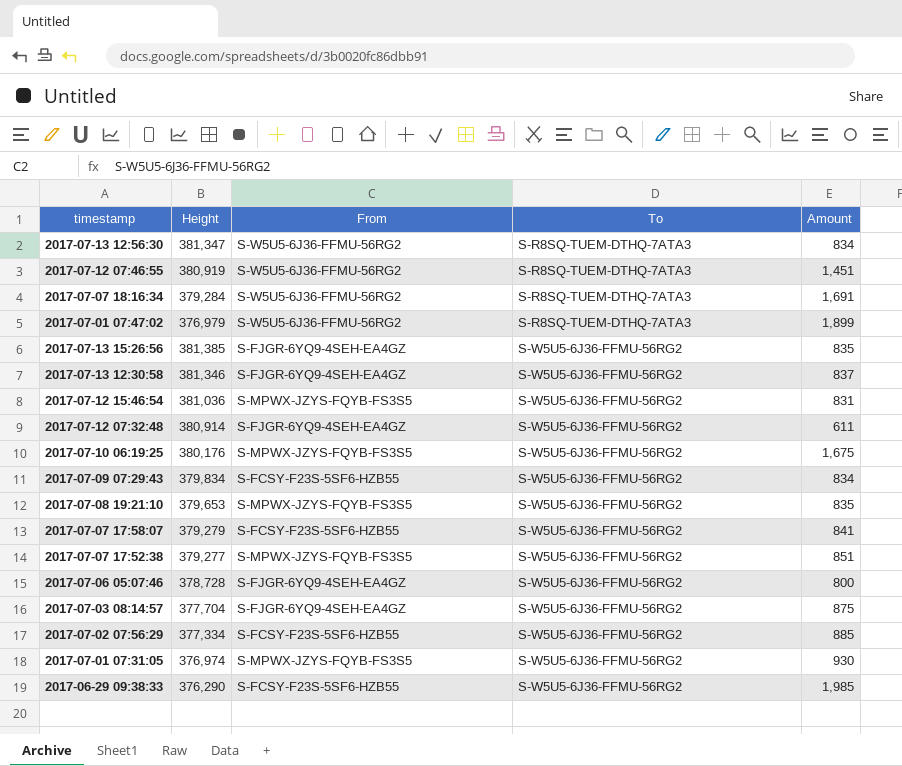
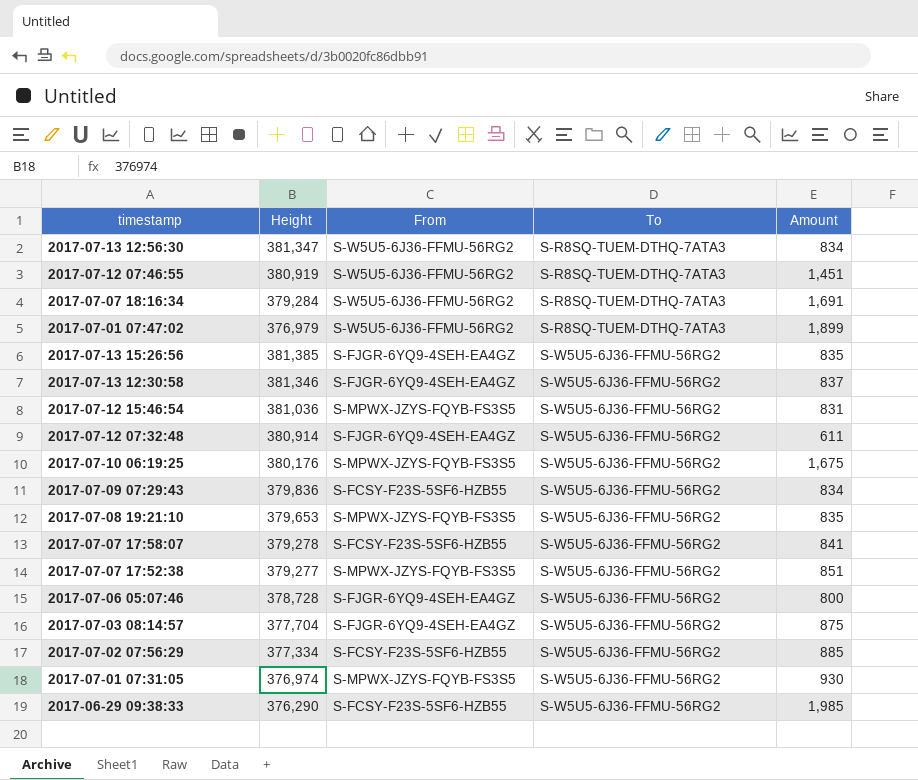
2017-07-09 07:29:43 | Height: 379,834 -> 379,836
2017-07-07 17:58:07 | Height: 379,279 -> 379,278

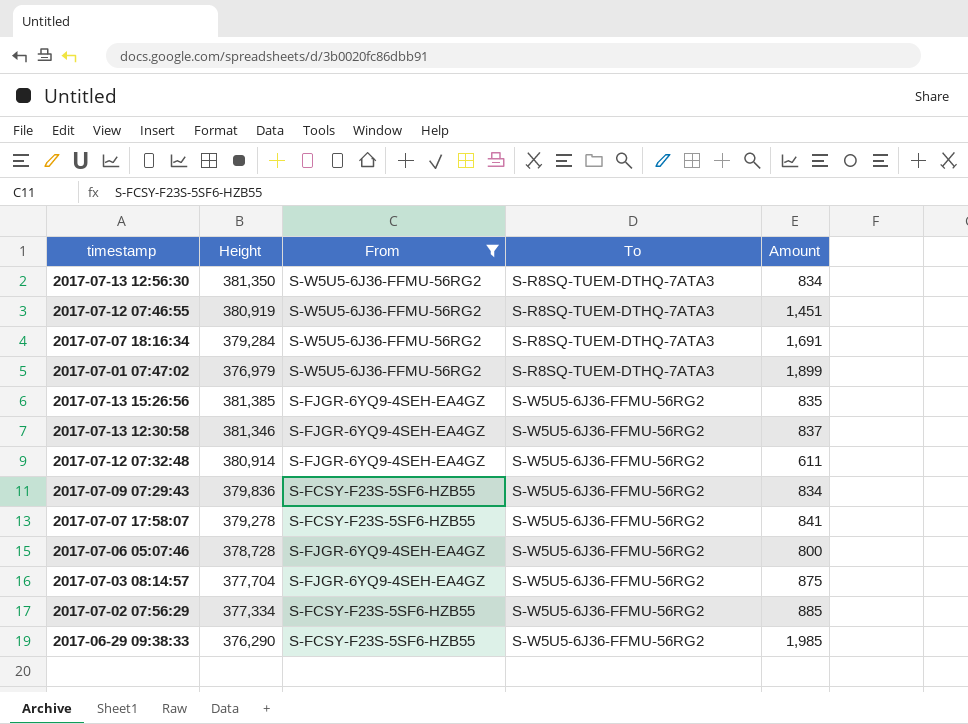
filter: none -> From != S-MPWX-JZYS-FQYB-FS3S5
2017-07-13 12:56:30 | Height: 381,347 -> 381,350

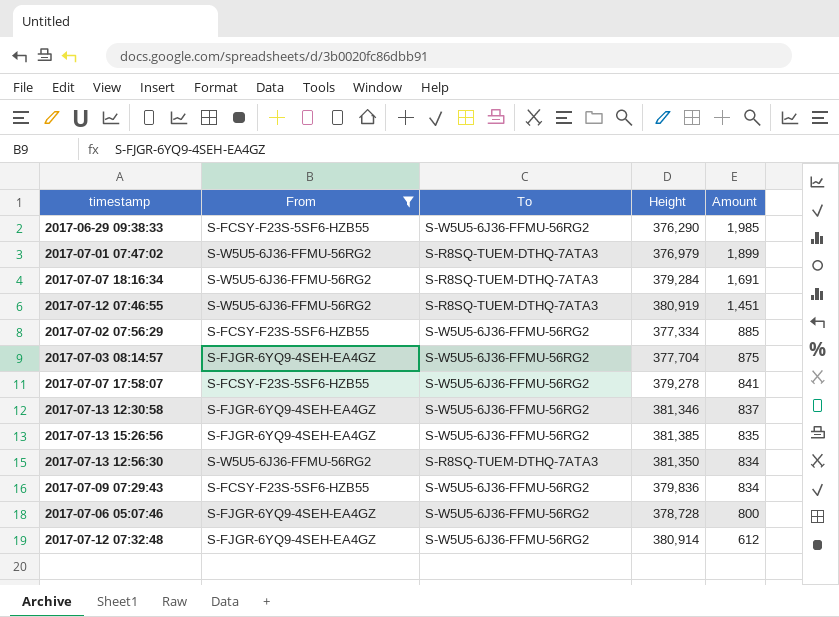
row order: To ascending -> Amount descending
column Height | position: 2 -> 4
2017-07-12 07:32:48 | Amount: 611 -> 612

